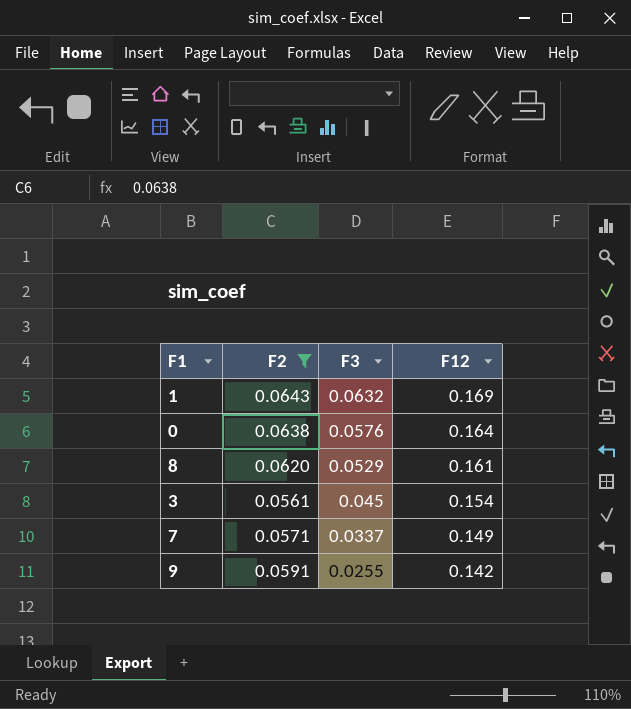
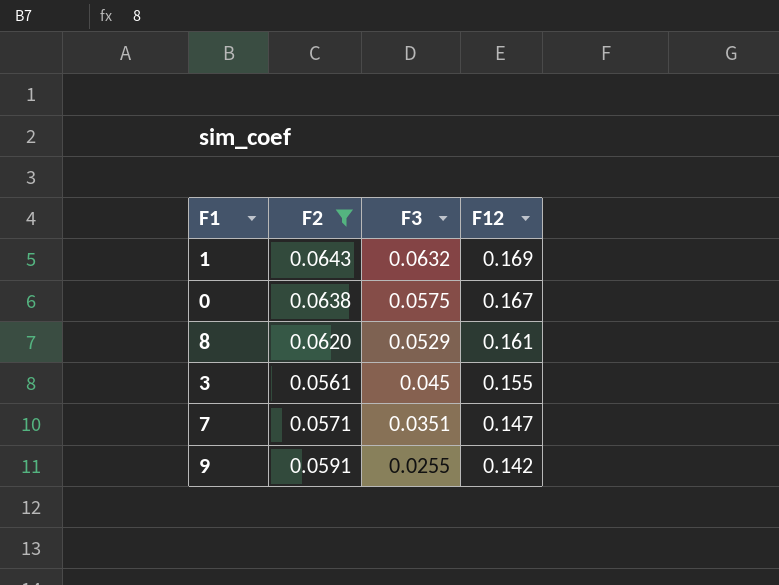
0 | F3: 0.0576 -> 0.0575
0 | F12: 0.164 -> 0.167
3 | F12: 0.154 -> 0.155
7 | F3: 0.0337 -> 0.0351
7 | F12: 0.149 -> 0.147

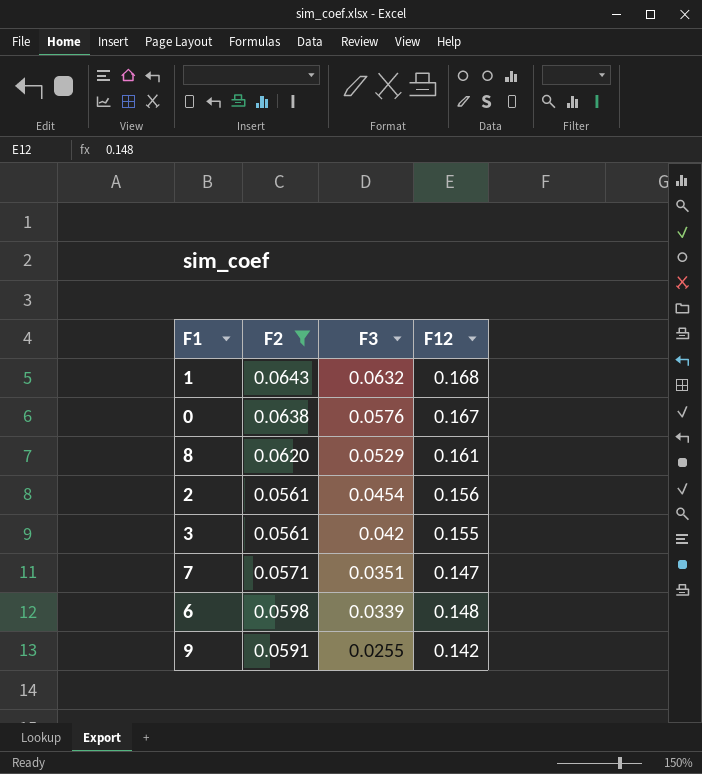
1 | F12: 0.169 -> 0.168
0 | F3: 0.0575 -> 0.0576
row 2: none -> 0.0561 | 0.0454 | 0.156
3 | F3: 0.045 -> 0.042
row 6: none -> 0.0598 | 0.0339 | 0.148

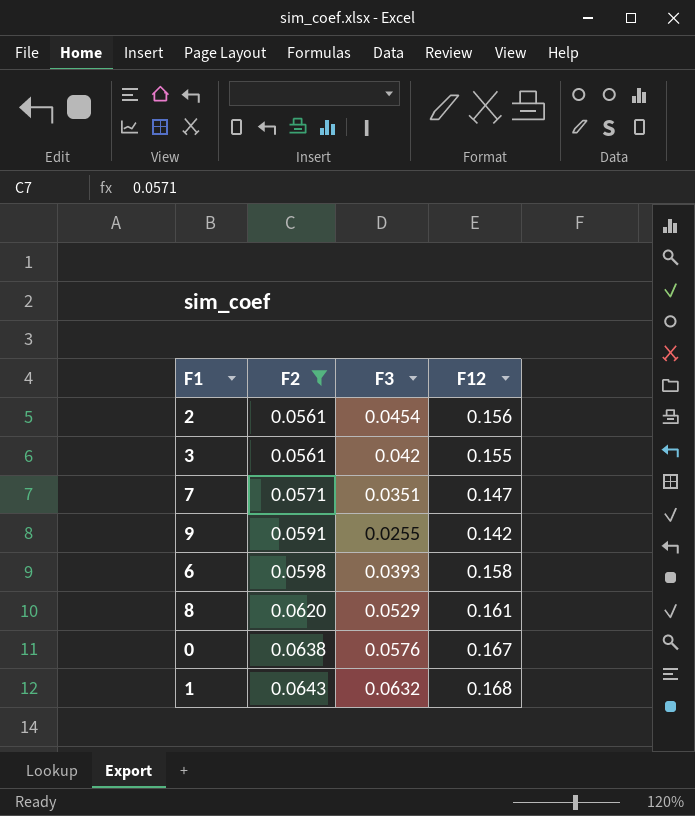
row order: F3 descending -> F2 ascending
6 | F3: 0.0339 -> 0.0393
6 | F12: 0.148 -> 0.158

